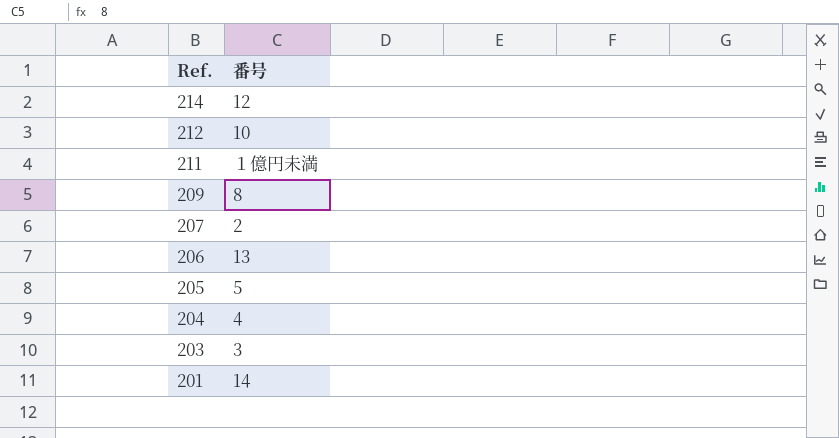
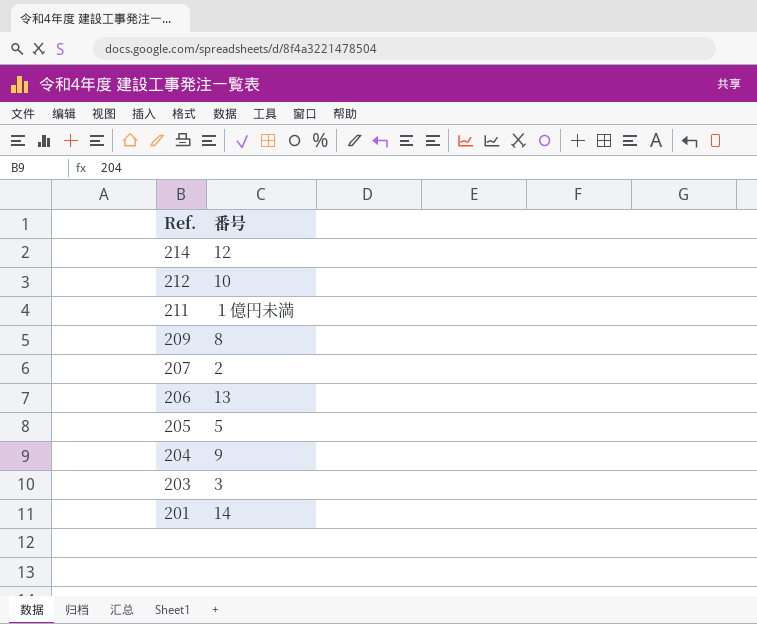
204 | 番号: 4 -> 9

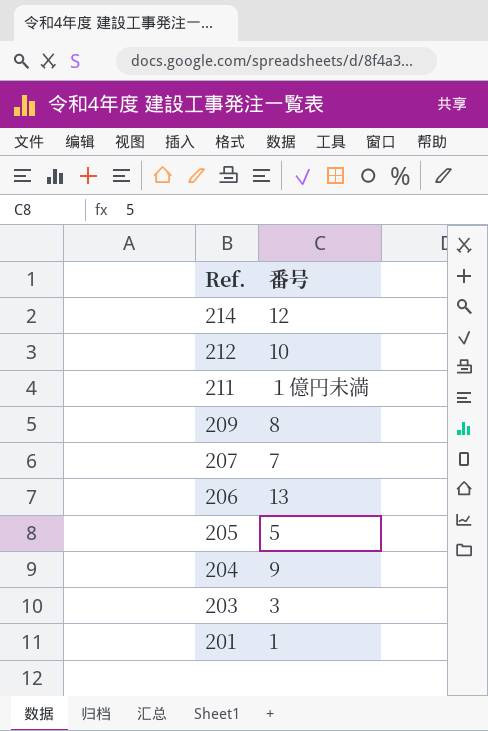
207 | 番号: 2 -> 7
201 | 番号: 14 -> 1

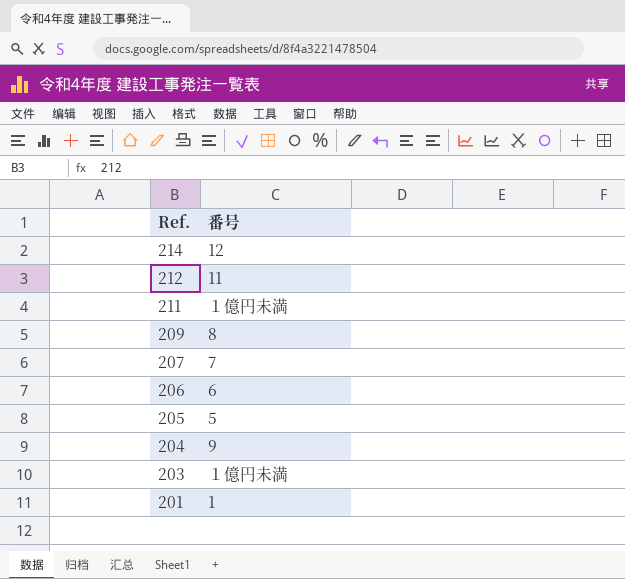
212 | 番号: 10 -> 11
206 | 番号: 13 -> 6
203 | 番号: 3 -> １億円未満

